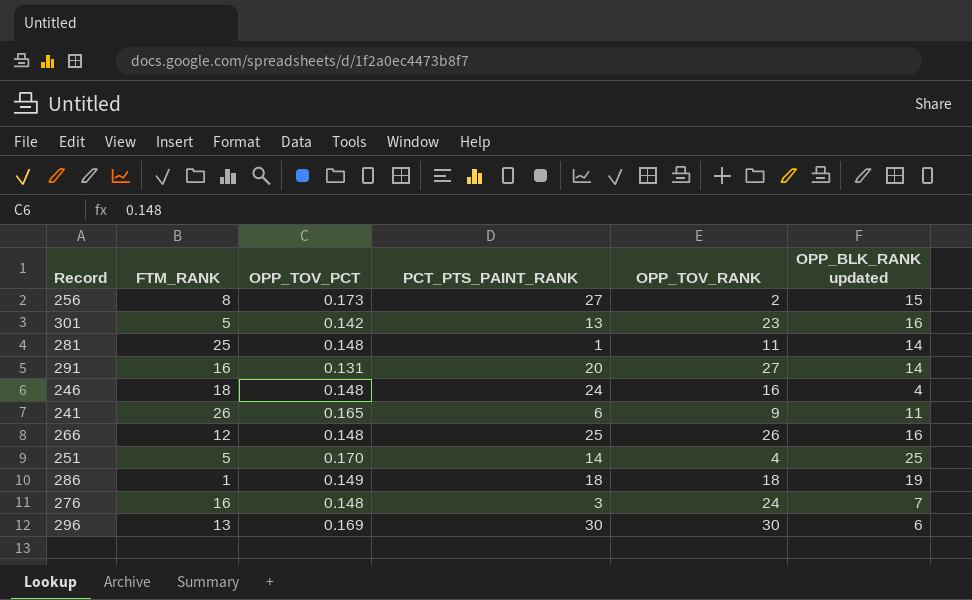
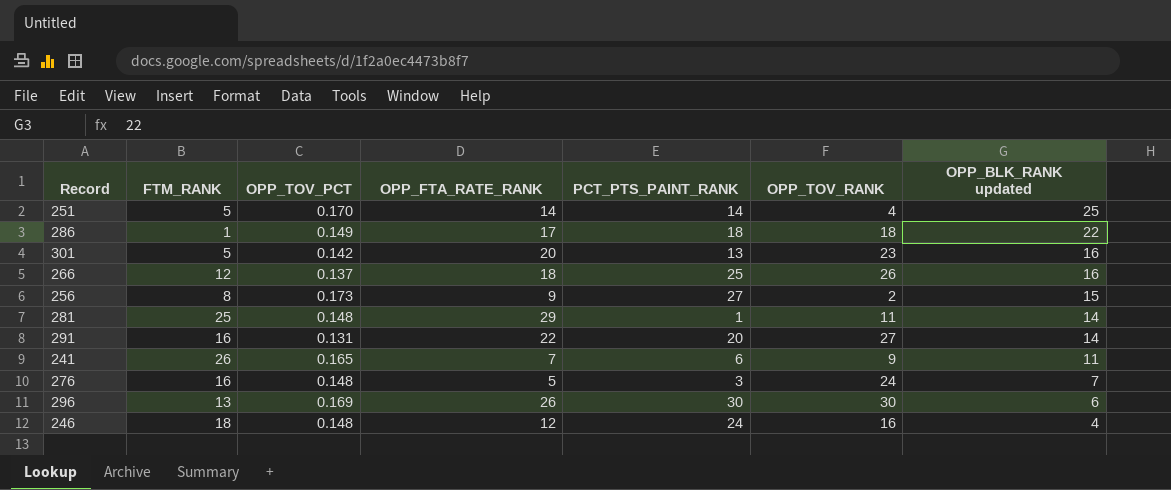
row order: none -> OPP_BLK_RANK updated descending
column OPP_FTA_RATE_RANK | position: none -> 4
286 | OPP_BLK_RANK updated: 19 -> 22
266 | OPP_TOV_PCT: 0.148 -> 0.137

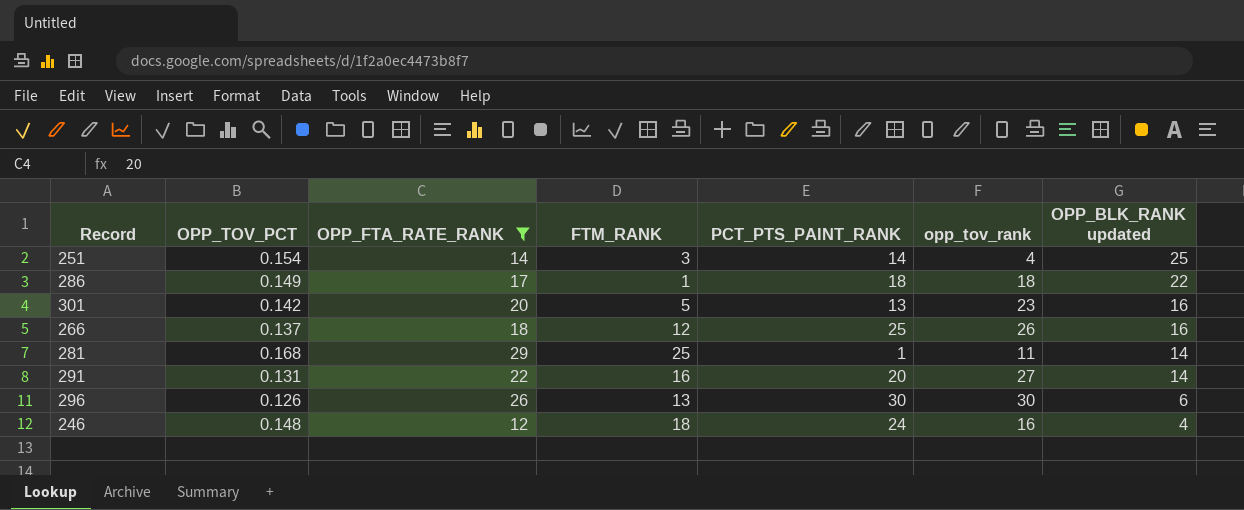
filter: none -> OPP_FTA_RATE_RANK >= 12
column FTM_RANK | position: 2 -> 4
column name: OPP_TOV_RANK -> opp_tov_rank
251 | OPP_TOV_PCT: 0.170 -> 0.154
251 | FTM_RANK: 5 -> 3
281 | OPP_TOV_PCT: 0.148 -> 0.168
296 | OPP_TOV_PCT: 0.169 -> 0.126

